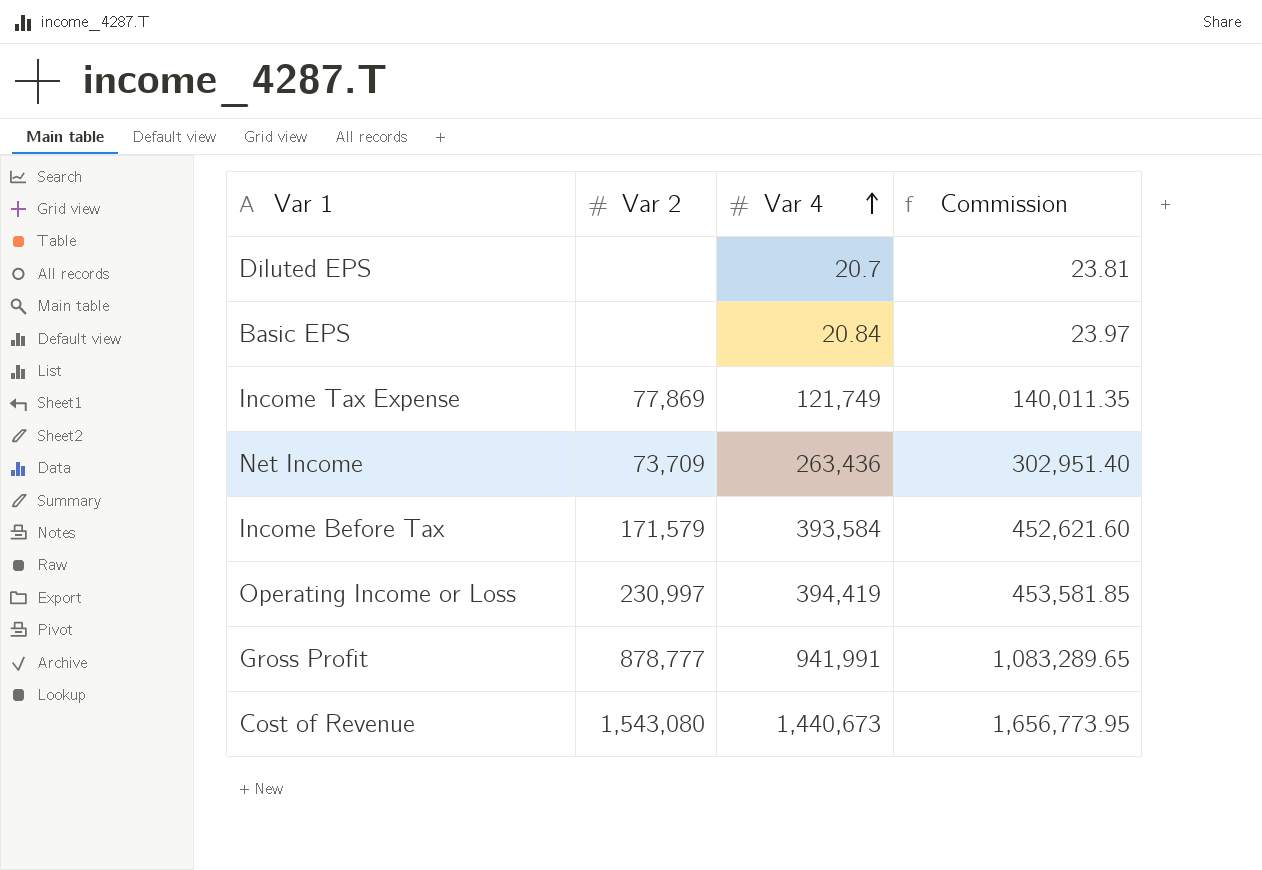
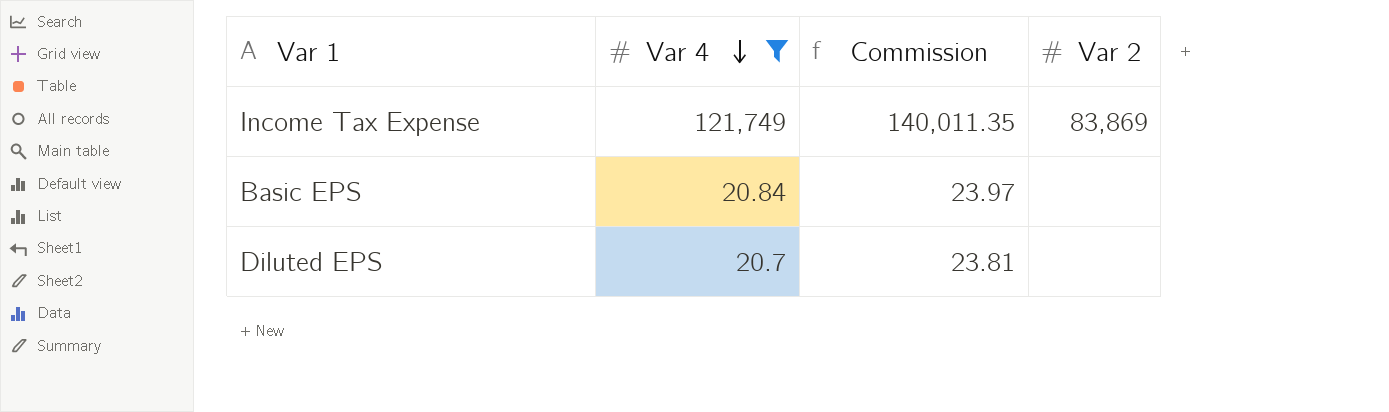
filter: none -> Var 4 <= 121,749
row order: Var 4 ascending -> Var 4 descending
column Var 2 | position: 2 -> 4
Income Tax Expense | Var 2: 77,869 -> 83,869

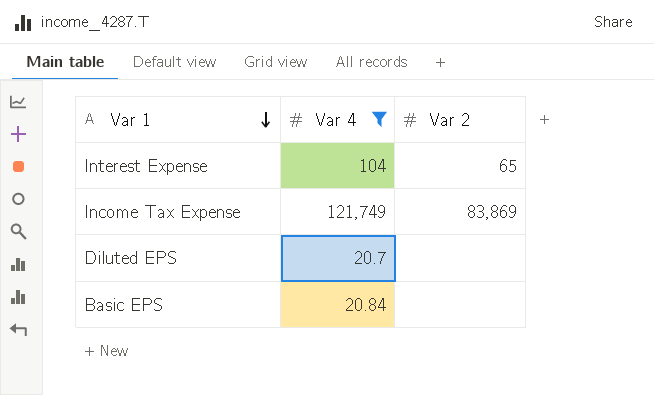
row order: Var 4 descending -> Var 1 descending
column Commission | formula: [Var 4] * 1.15 -> none
row Interest Expense: none -> 104 | 65

